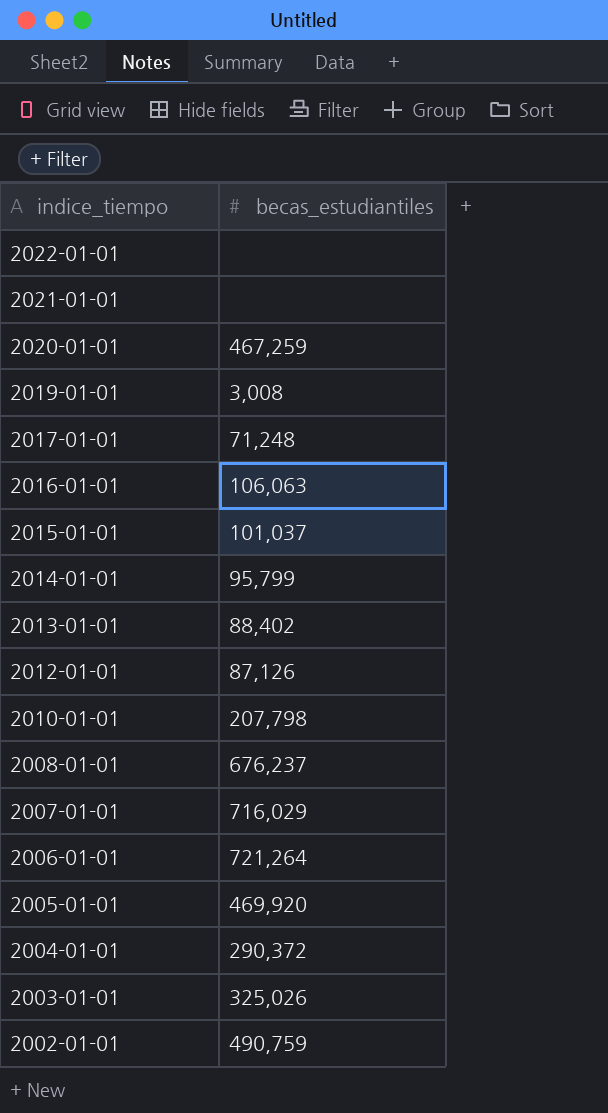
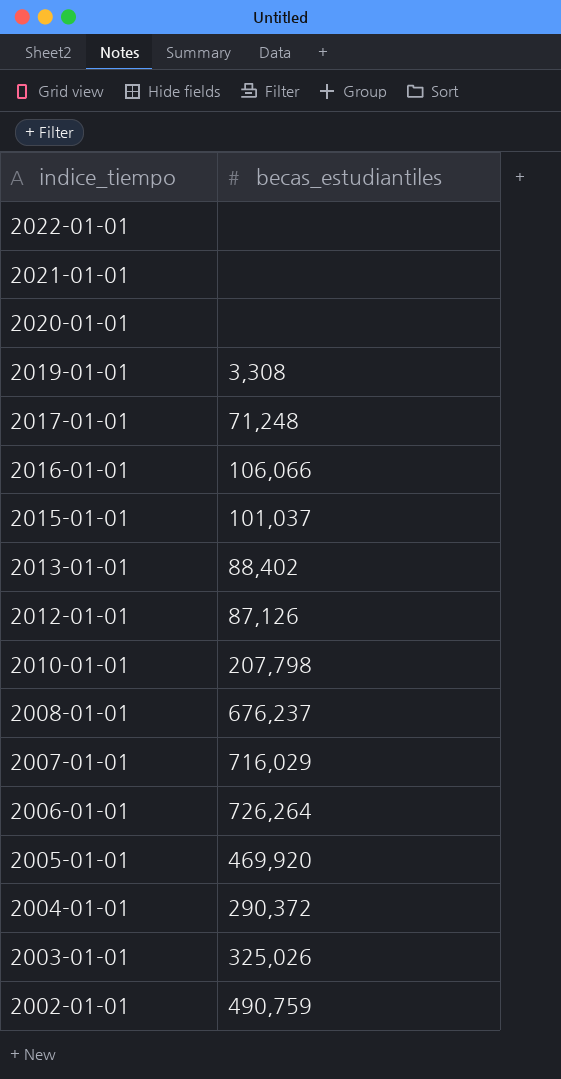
row 2014-01-01: 95,799 -> none
2020-01-01 | becas_estudiantiles: 467,259 -> none
2019-01-01 | becas_estudiantiles: 3,008 -> 3,308
2016-01-01 | becas_estudiantiles: 106,063 -> 106,066
2006-01-01 | becas_estudiantiles: 721,264 -> 726,264

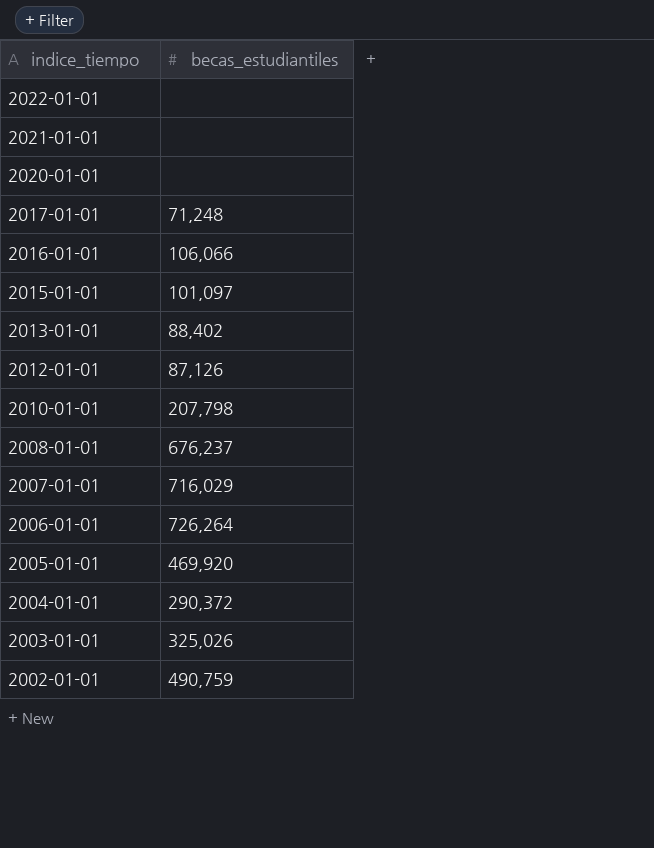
row 2019-01-01: 3,308 -> none
2015-01-01 | becas_estudiantiles: 101,037 -> 101,097

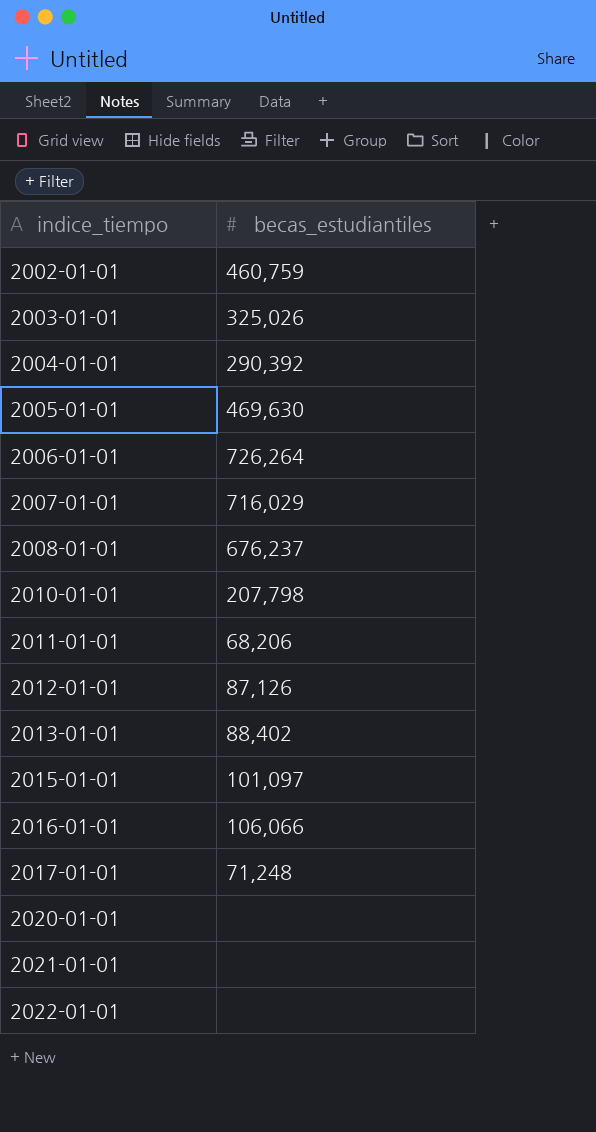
row order: indice_tiempo descending -> indice_tiempo ascending
2002-01-01 | becas_estudiantiles: 490,759 -> 460,759
2004-01-01 | becas_estudiantiles: 290,372 -> 290,392
2005-01-01 | becas_estudiantiles: 469,920 -> 469,630
row 2011-01-01: none -> 68,206

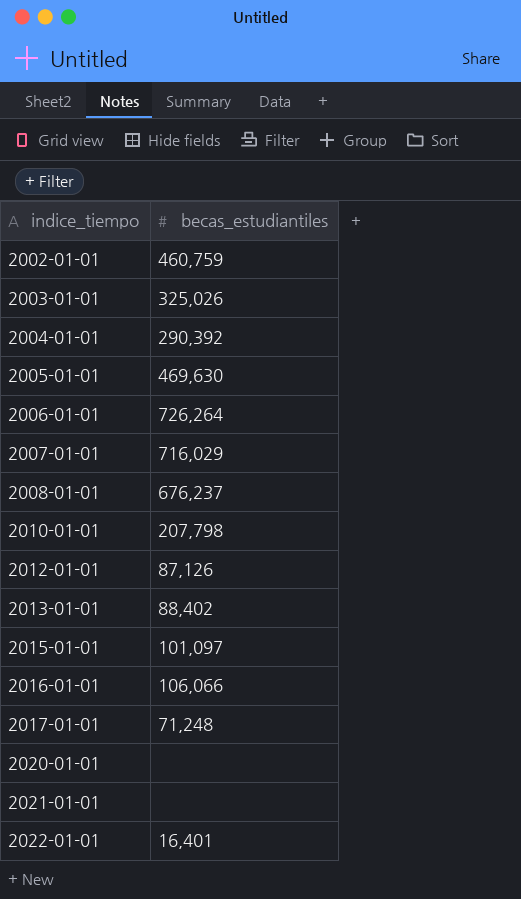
row 2011-01-01: 68,206 -> none
2022-01-01 | becas_estudiantiles: none -> 16,401

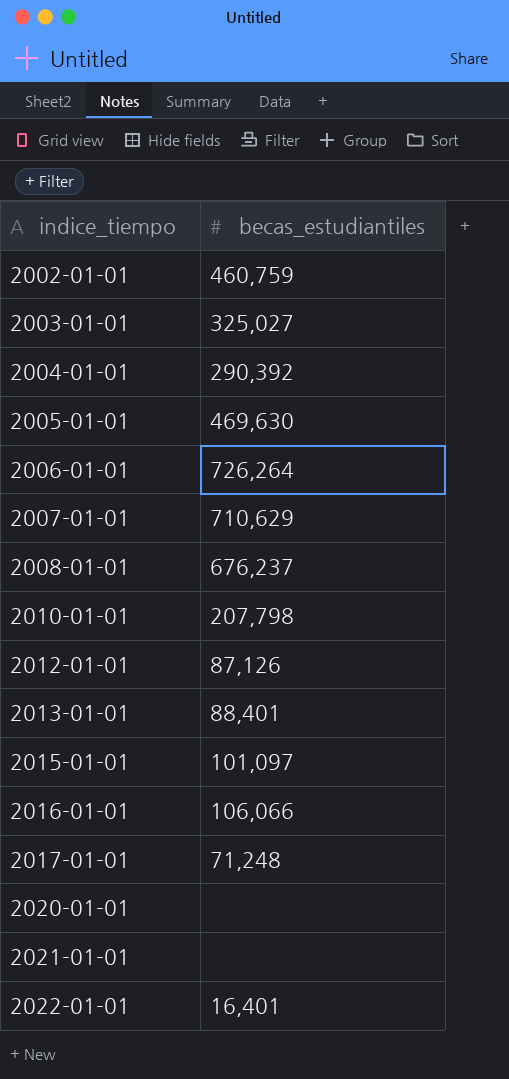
2003-01-01 | becas_estudiantiles: 325,026 -> 325,027
2007-01-01 | becas_estudiantiles: 716,029 -> 710,629
2013-01-01 | becas_estudiantiles: 88,402 -> 88,401

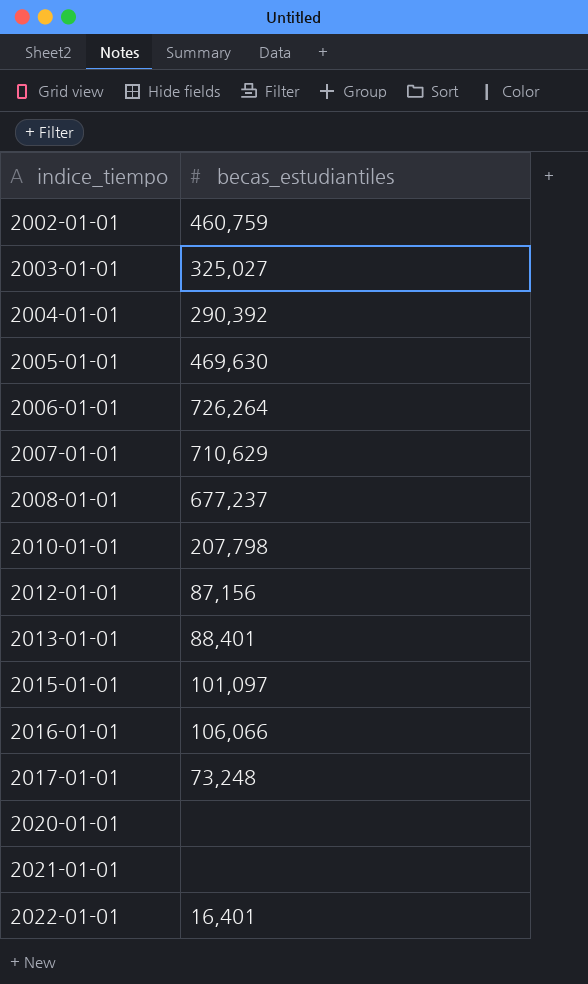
2008-01-01 | becas_estudiantiles: 676,237 -> 677,237
2012-01-01 | becas_estudiantiles: 87,126 -> 87,156
2017-01-01 | becas_estudiantiles: 71,248 -> 73,248

